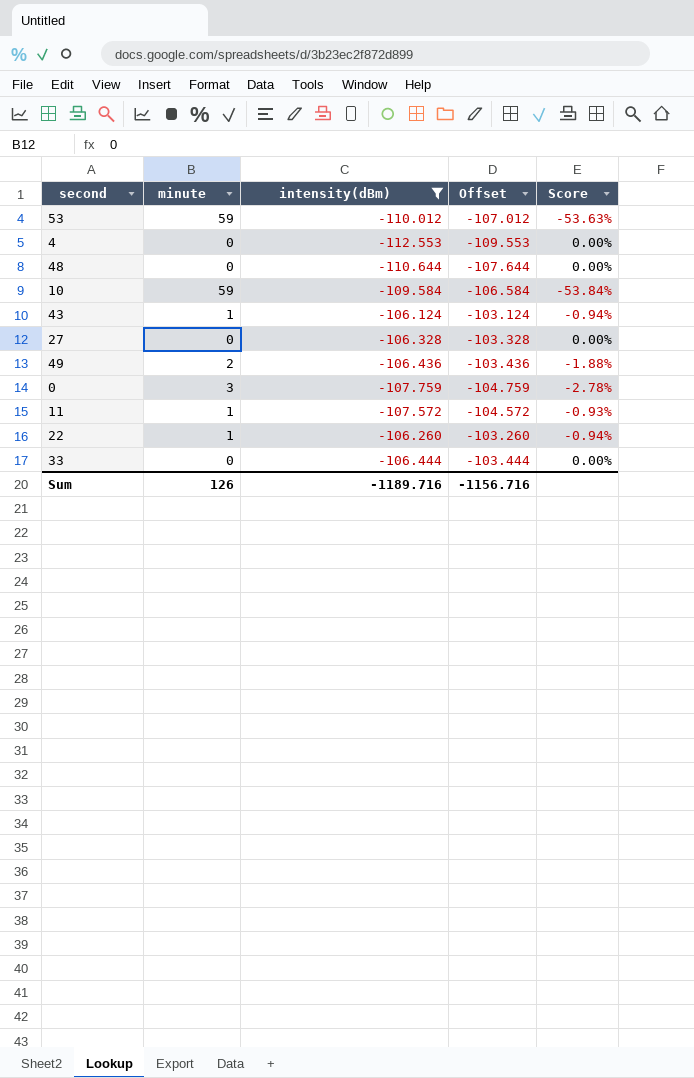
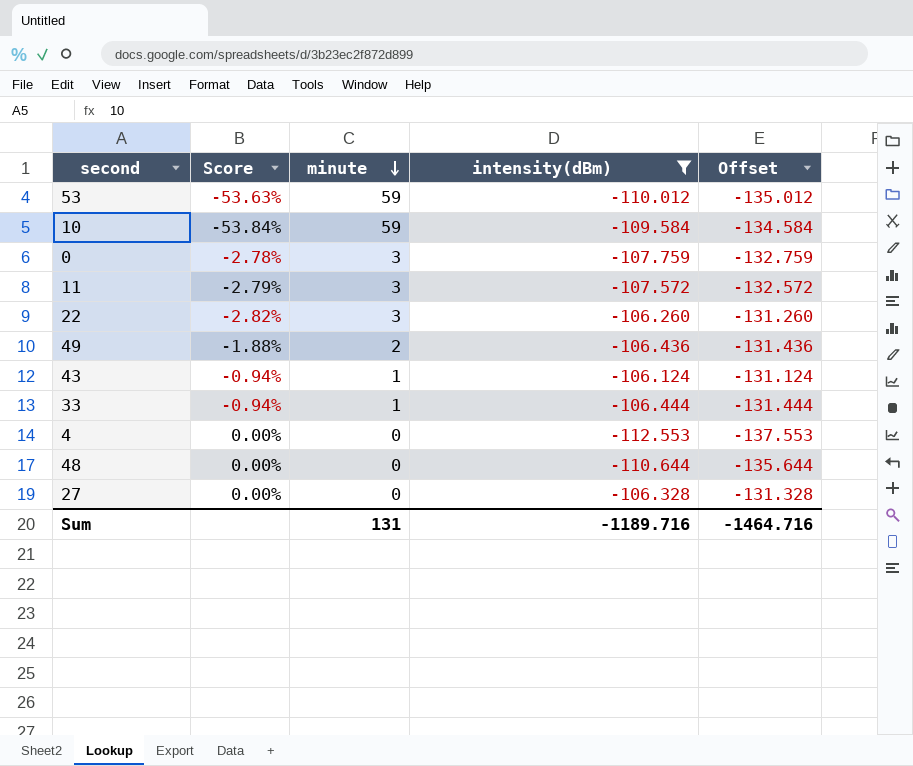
row order: none -> minute descending
column Score | position: 5 -> 2
column Offset | formula: [intensity(dBm)] + 3 -> [intensity(dBm)] - 25
11 | Score: -0.93% -> -2.79%
11 | minute: 1 -> 3
22 | Score: -0.94% -> -2.82%
22 | minute: 1 -> 3
33 | Score: 0.00% -> -0.94%
33 | minute: 0 -> 1
Sum | minute: 126 -> 131
Sum | Offset: -1156.716 -> -1464.716

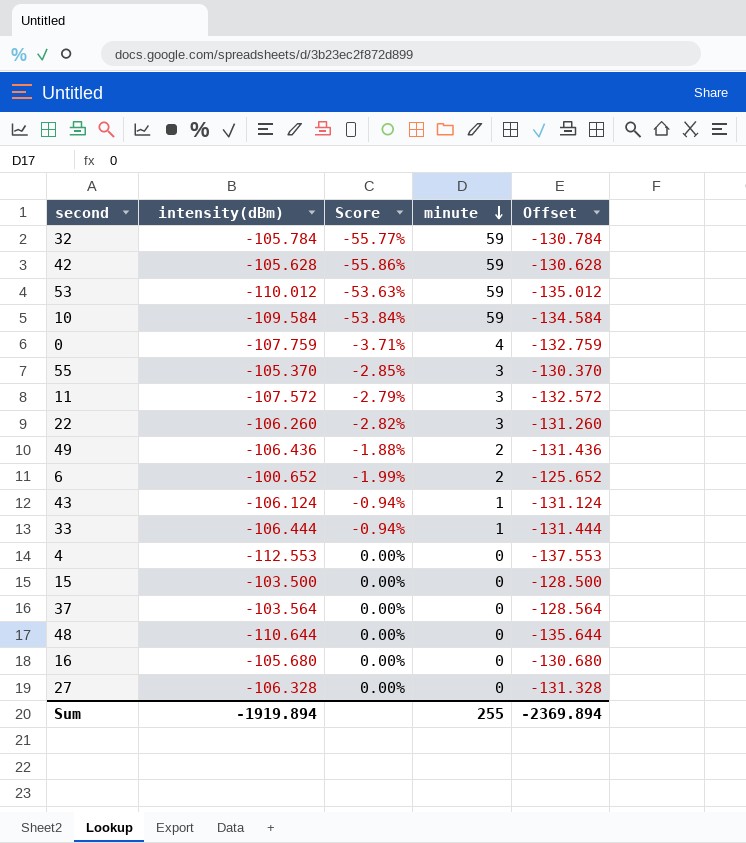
filter: intensity(dBm) <= -106.124 -> none
column intensity(dBm) | position: 4 -> 2
0 | Score: -2.78% -> -3.71%
0 | minute: 3 -> 4
Sum | intensity(dBm): -1189.716 -> -1919.894
Sum | minute: 131 -> 255
Sum | Offset: -1464.716 -> -2369.894

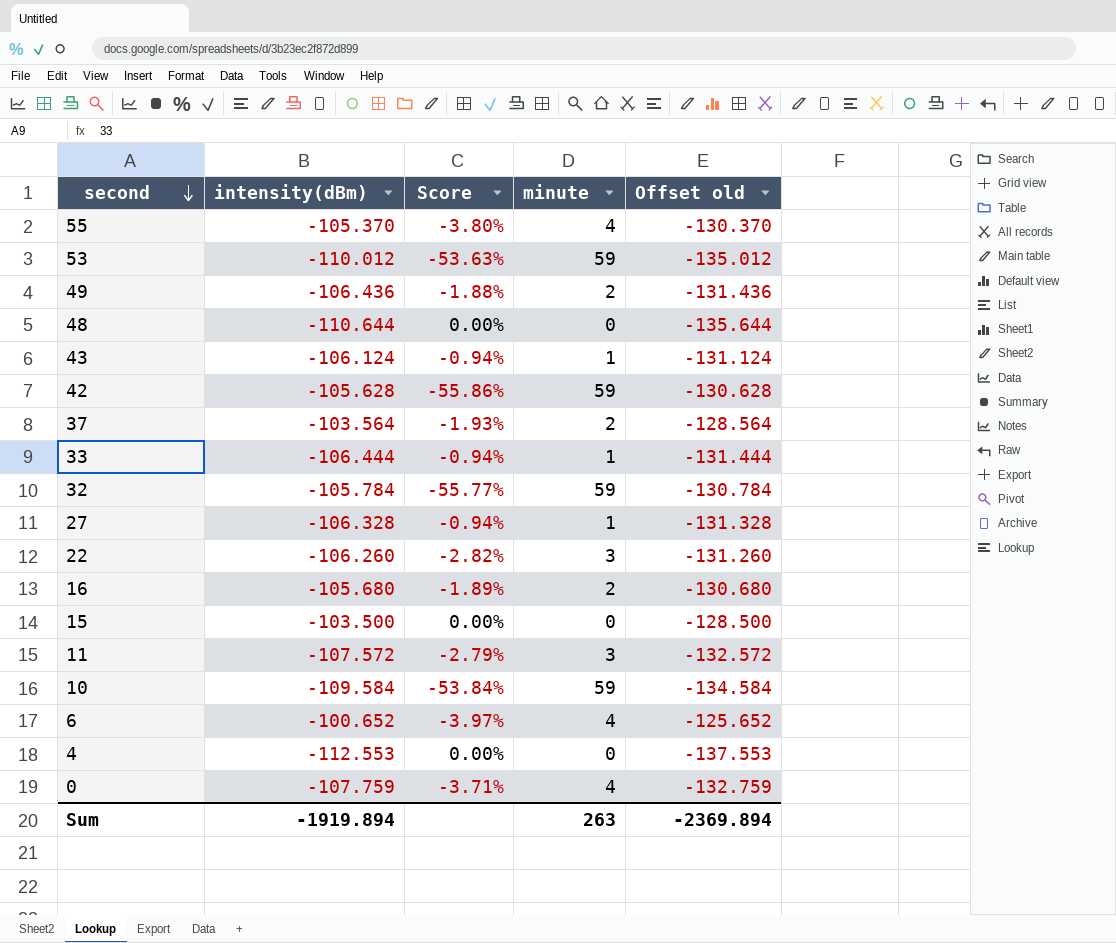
row order: minute descending -> second descending
column name: Offset -> Offset old
55 | Score: -2.85% -> -3.80%
55 | minute: 3 -> 4
37 | Score: 0.00% -> -1.93%
37 | minute: 0 -> 2
27 | Score: 0.00% -> -0.94%
27 | minute: 0 -> 1
16 | Score: 0.00% -> -1.89%
16 | minute: 0 -> 2
6 | Score: -1.99% -> -3.97%
6 | minute: 2 -> 4
Sum | minute: 255 -> 263

